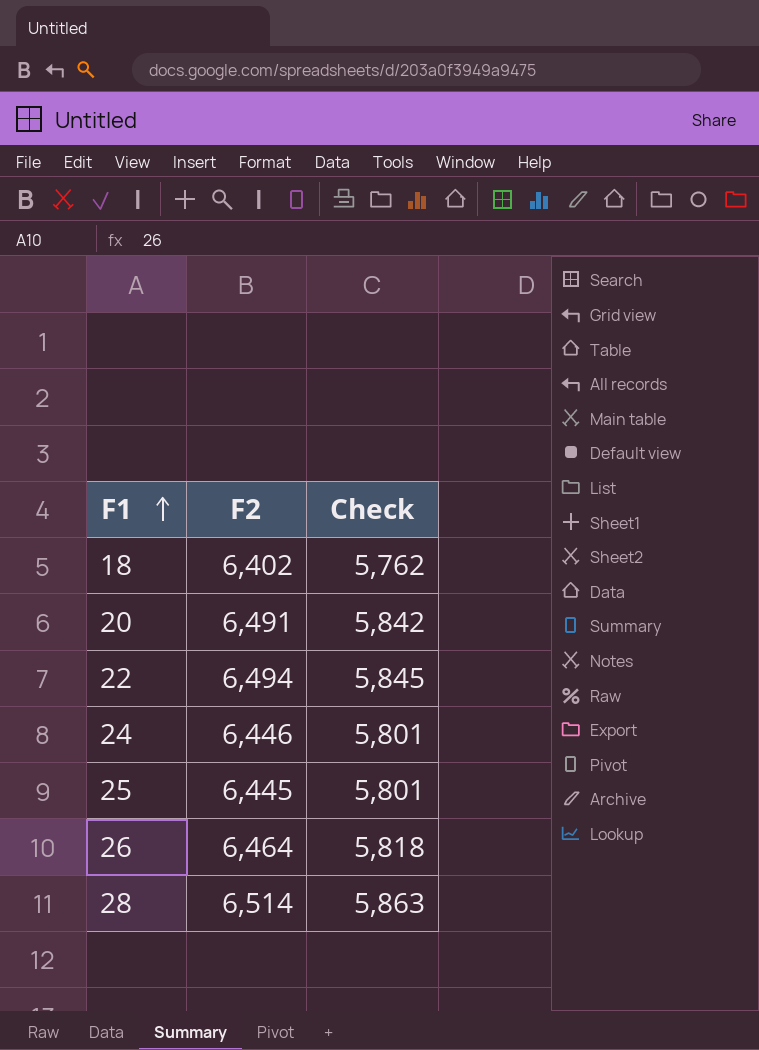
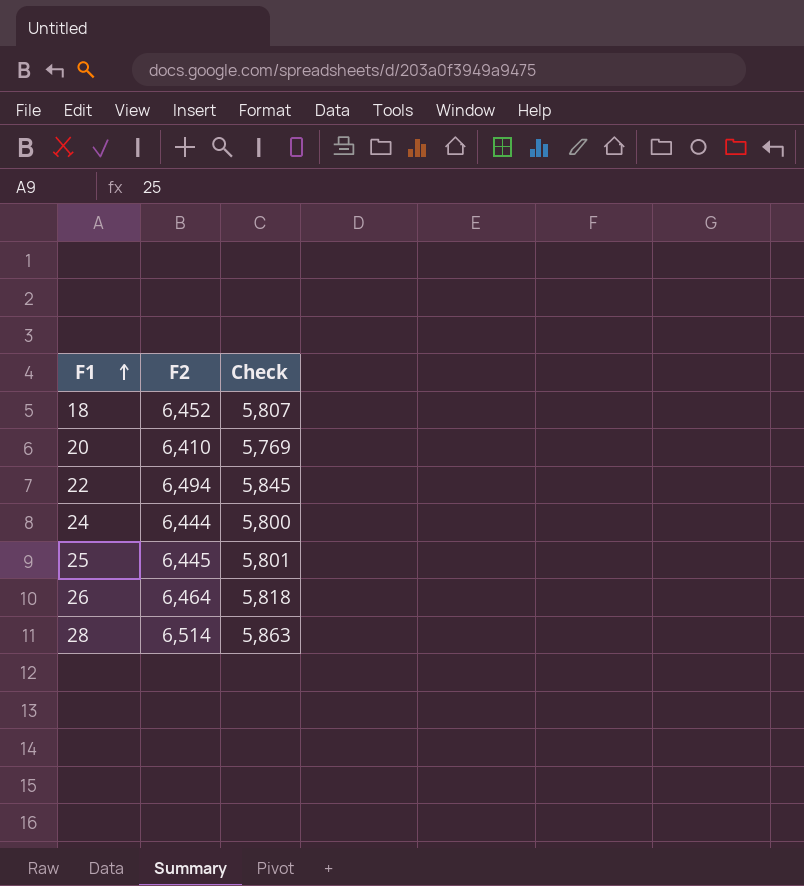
18 | F2: 6,402 -> 6,452
18 | Check: 5,762 -> 5,807
20 | F2: 6,491 -> 6,410
20 | Check: 5,842 -> 5,769
24 | F2: 6,446 -> 6,444
24 | Check: 5,801 -> 5,800

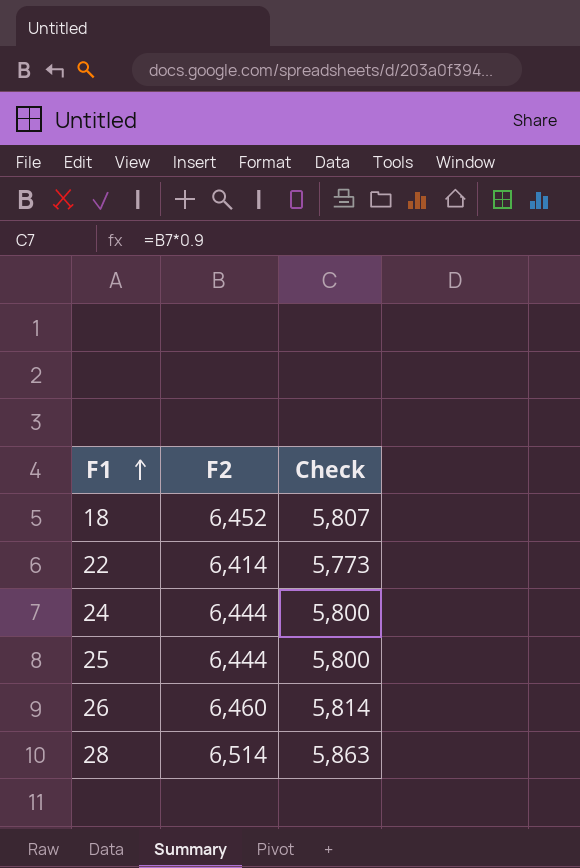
row 20: 6,410 | 5,769 -> none
22 | F2: 6,494 -> 6,414
22 | Check: 5,845 -> 5,773
25 | F2: 6,445 -> 6,444
25 | Check: 5,801 -> 5,800
26 | F2: 6,464 -> 6,460
26 | Check: 5,818 -> 5,814

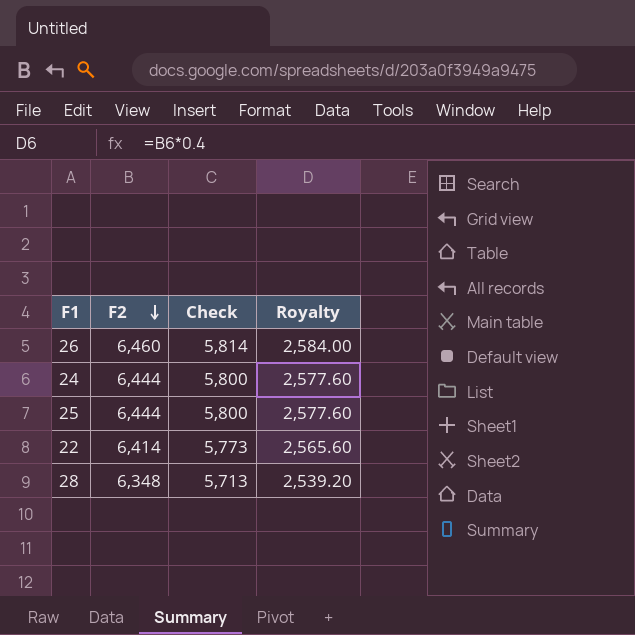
row order: F1 ascending -> F2 descending
column Royalty | formula: none -> [F2] * 0.4
row 18: 6,452 | 5,807 -> none
28 | F2: 6,514 -> 6,348
28 | Check: 5,863 -> 5,713

